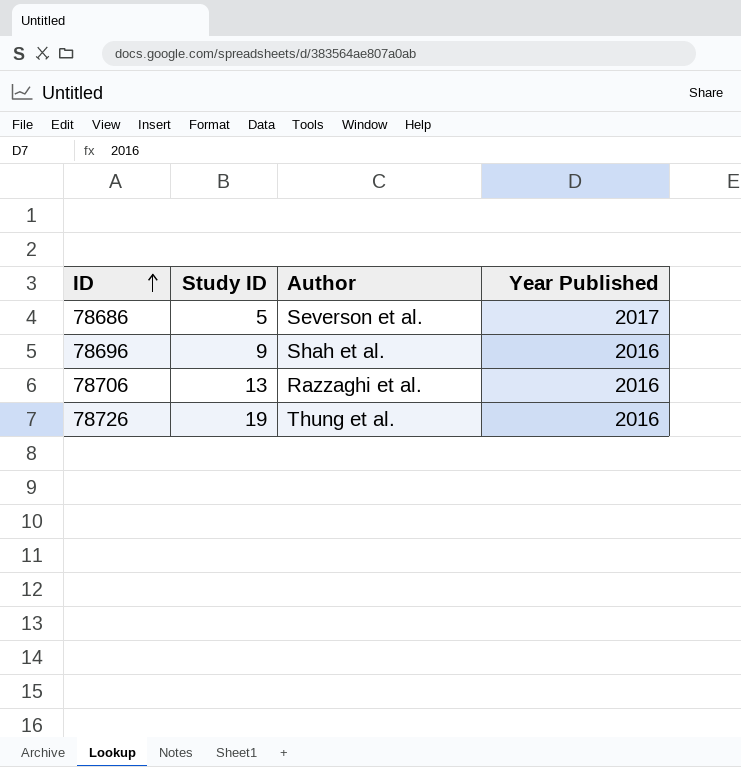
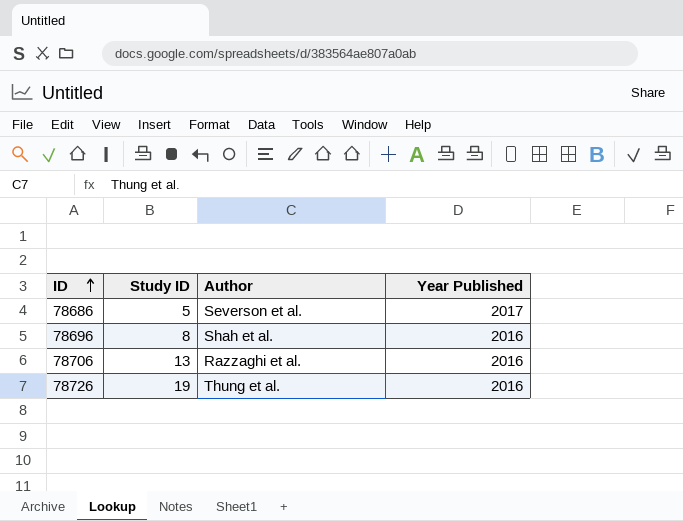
78696 | Study ID: 9 -> 8

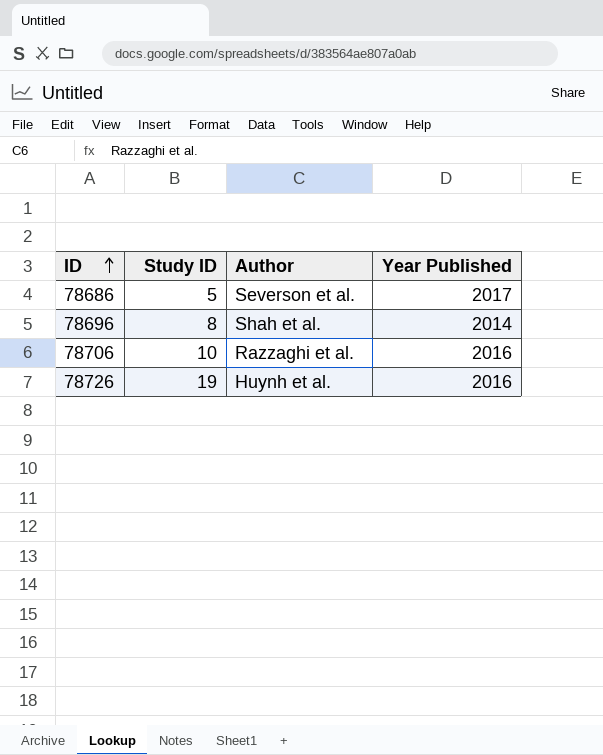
78696 | Year Published: 2016 -> 2014
78706 | Study ID: 13 -> 10
78726 | Author: Thung et al. -> Huynh et al.

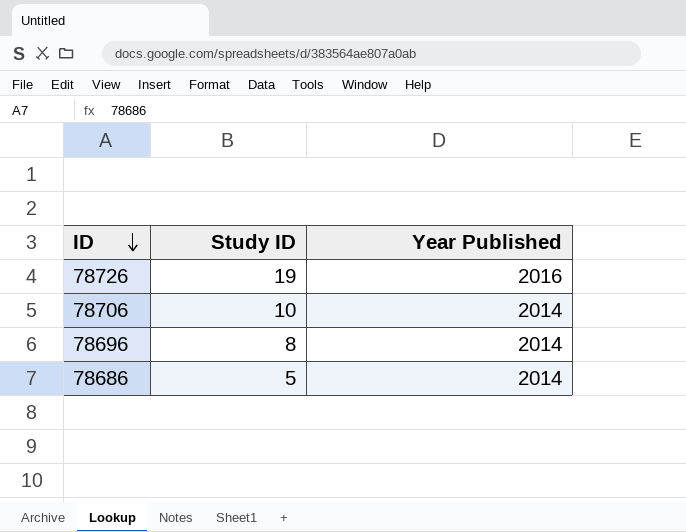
row order: ID ascending -> ID descending
column Author | position: 3 -> none
78706 | Year Published: 2016 -> 2014
78686 | Year Published: 2017 -> 2014

